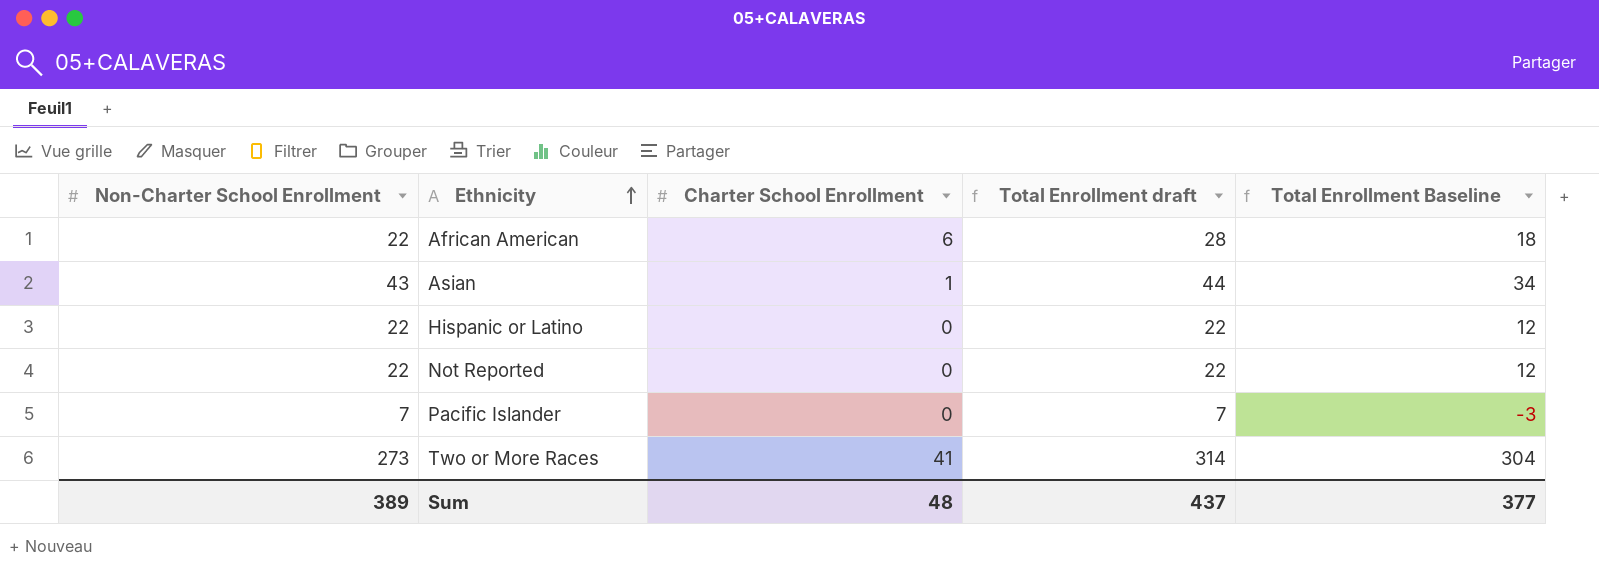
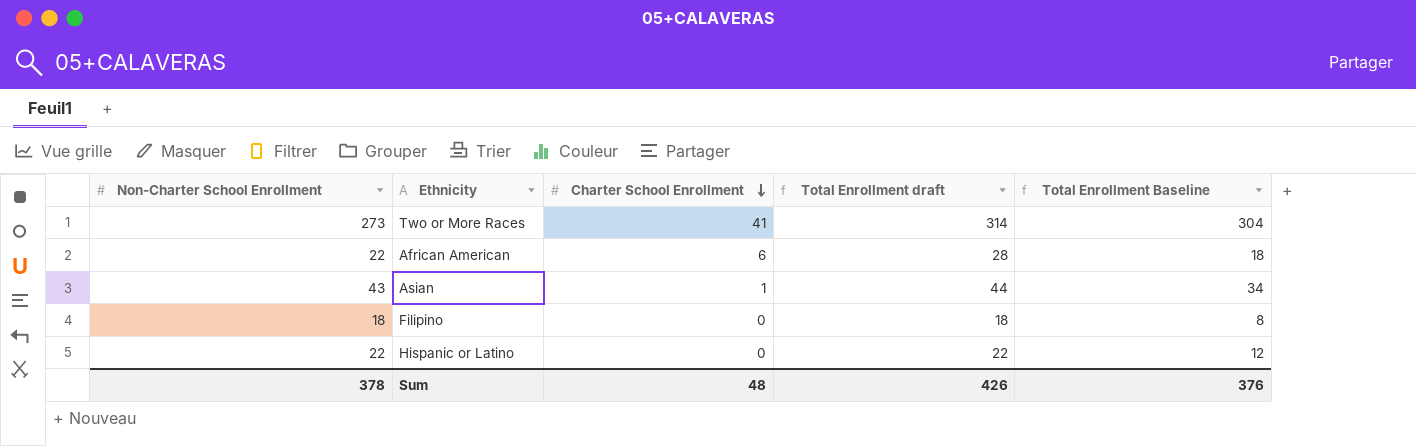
row order: Ethnicity ascending -> Charter School Enrollment descending
row Not Reported: 22 | 0 | 22 | 12 -> none
row Pacific Islander: 7 | 0 | 7 | -3 -> none
row Filipino: none -> 18 | 0 | 18 | 8
Sum | Non-Charter School Enrollment: 389 -> 378
Sum | Total Enrollment draft: 437 -> 426
Sum | Total Enrollment Baseline: 377 -> 376

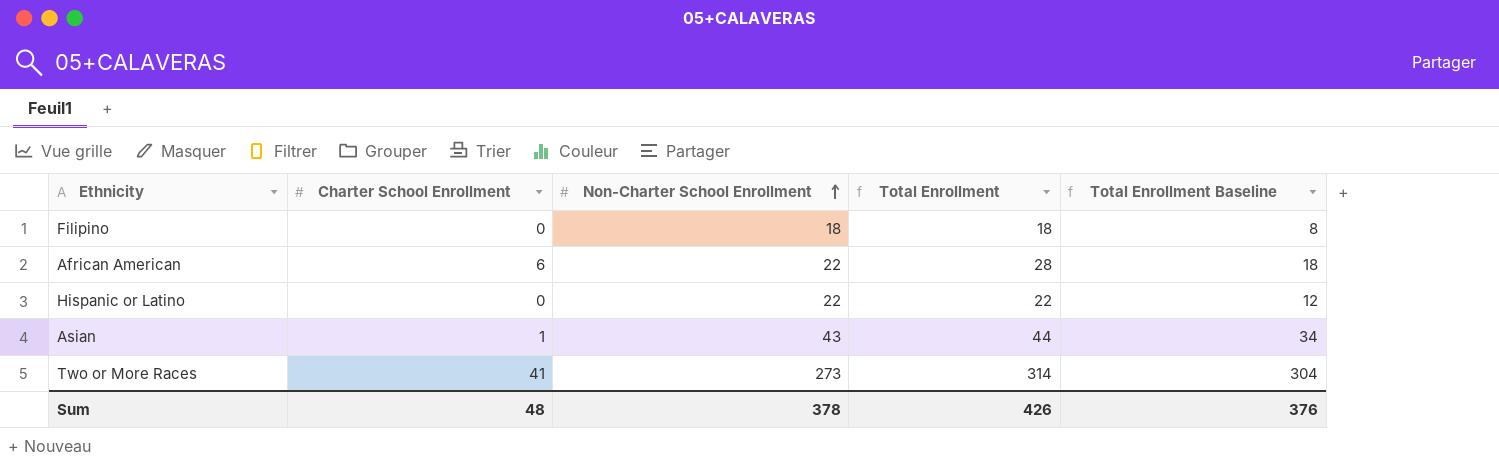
row order: Charter School Enrollment descending -> Non-Charter School Enrollment ascending
column Non-Charter School Enrollment | position: 1 -> 3
column name: Total Enrollment draft -> Total Enrollment

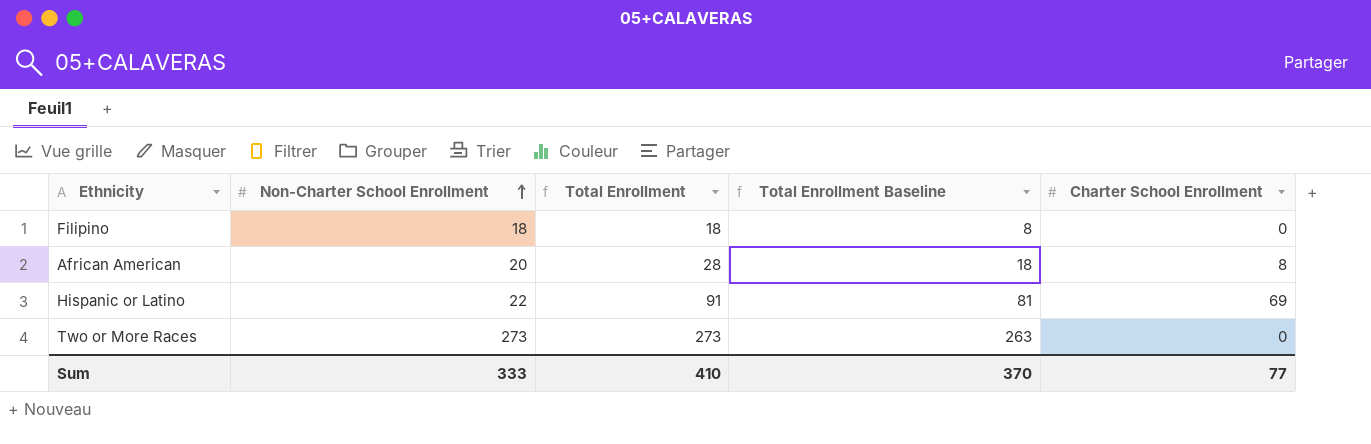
column Charter School Enrollment | position: 2 -> 5
row Asian: 1 | 43 | 44 | 34 -> none
African American | Non-Charter School Enrollment: 22 -> 20
African American | Charter School Enrollment: 6 -> 8
Hispanic or Latino | Total Enrollment: 22 -> 91
Hispanic or Latino | Total Enrollment Baseline: 12 -> 81
Hispanic or Latino | Charter School Enrollment: 0 -> 69
Two or More Races | Total Enrollment: 314 -> 273
Two or More Races | Total Enrollment Baseline: 304 -> 263
Two or More Races | Charter School Enrollment: 41 -> 0
Sum | Non-Charter School Enrollment: 378 -> 333
Sum | Total Enrollment: 426 -> 410
Sum | Total Enrollment Baseline: 376 -> 370
Sum | Charter School Enrollment: 48 -> 77

